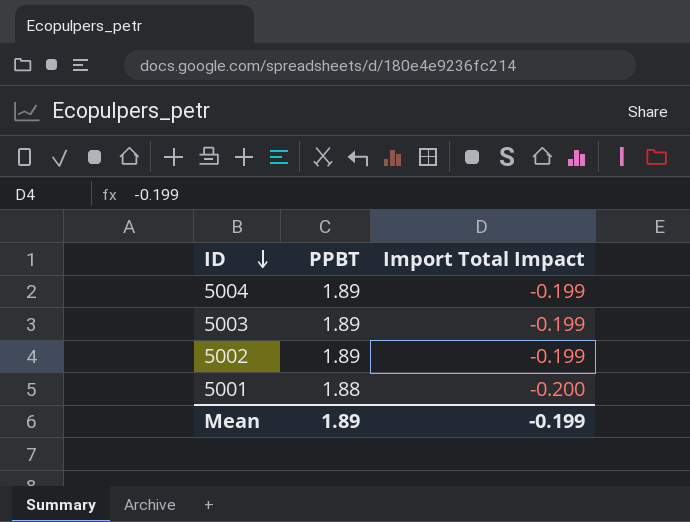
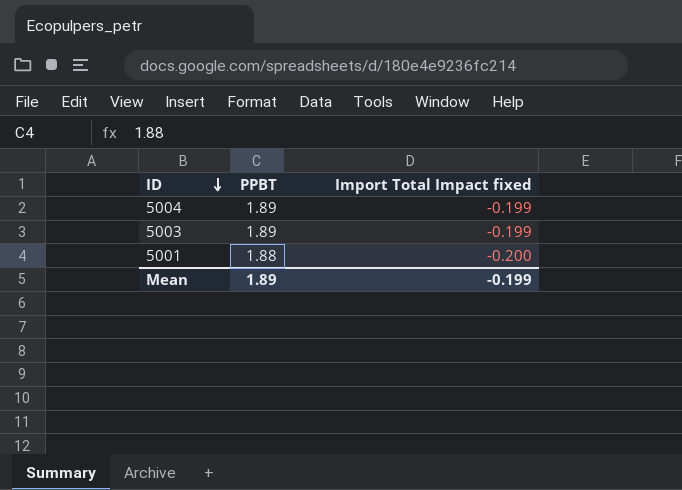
column name: Import Total Impact -> Import Total Impact fixed
row 5002: 1.89 | -0.199 -> none

